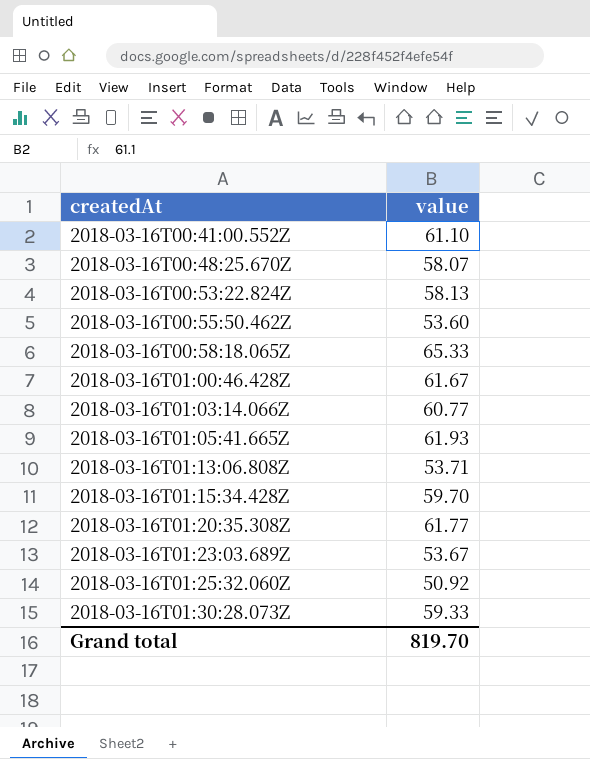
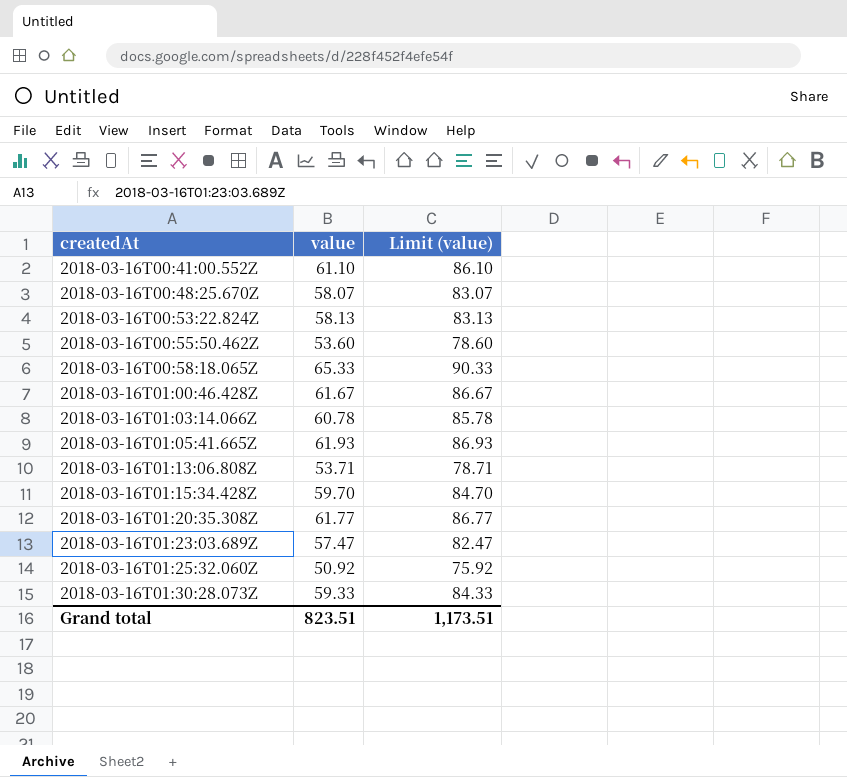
column Limit (value) | formula: none -> [value] + 25
2018-03-16T01:03:14.066Z | value: 60.77 -> 60.78
2018-03-16T01:23:03.689Z | value: 53.67 -> 57.47
Grand total | value: 819.70 -> 823.51

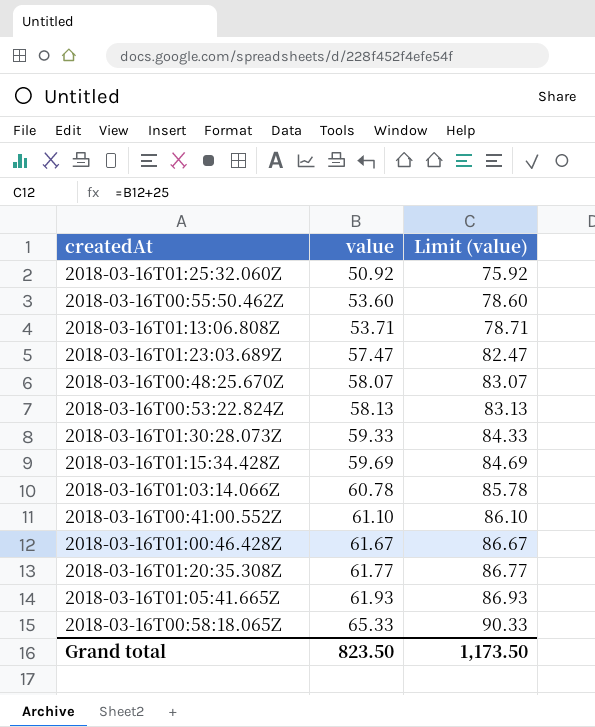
row order: createdAt ascending -> value ascending
2018-03-16T01:15:34.428Z | value: 59.70 -> 59.69
2018-03-16T01:15:34.428Z | Limit (value): 84.70 -> 84.69
Grand total | value: 823.51 -> 823.50
Grand total | Limit (value): 1,173.51 -> 1,173.50

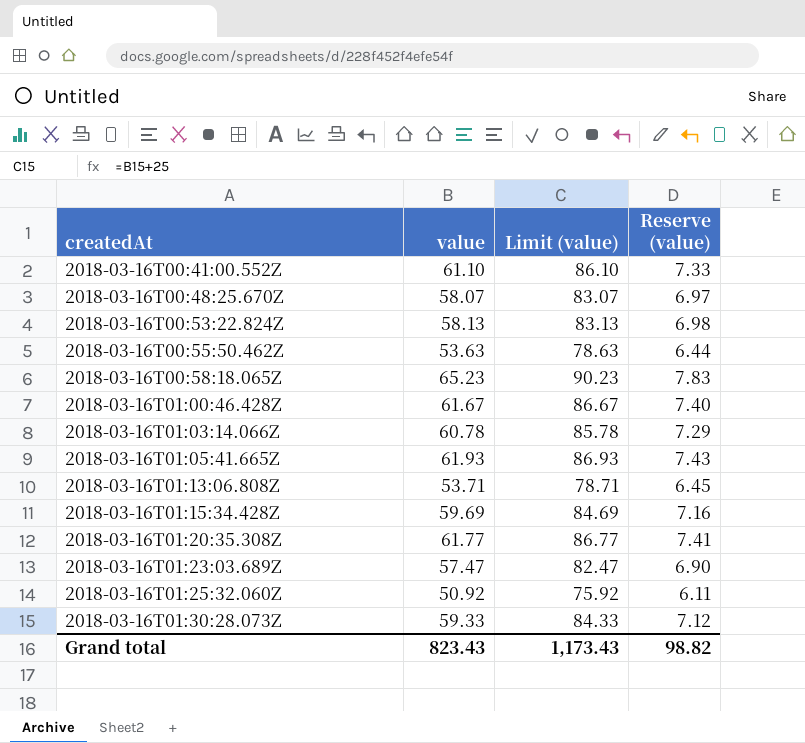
row order: value ascending -> createdAt ascending
column Reserve (value) | formula: none -> [value] * 0.12
2018-03-16T00:55:50.462Z | value: 53.60 -> 53.63
2018-03-16T00:55:50.462Z | Limit (value): 78.60 -> 78.63
2018-03-16T00:58:18.065Z | value: 65.33 -> 65.23
2018-03-16T00:58:18.065Z | Limit (value): 90.33 -> 90.23
Grand total | value: 823.50 -> 823.43
Grand total | Limit (value): 1,173.50 -> 1,173.43

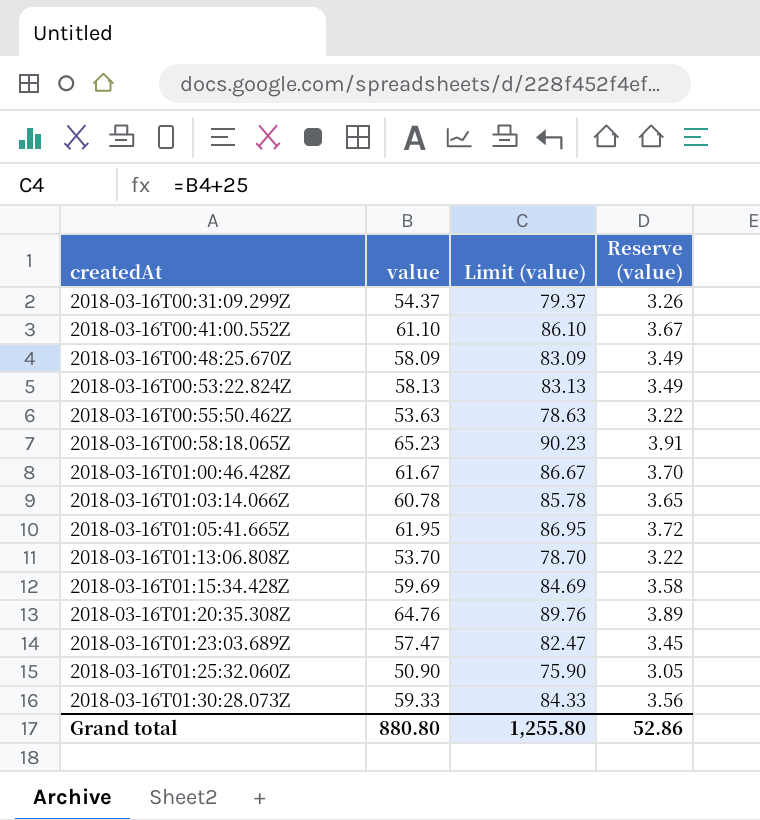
column Reserve (value) | formula: [value] * 0.12 -> [value] * 0.06
row 2018-03-16T00:31:09.299Z: none -> 54.37 | 79.37 | 3.26
2018-03-16T00:48:25.670Z | value: 58.07 -> 58.09
2018-03-16T00:48:25.670Z | Limit (value): 83.07 -> 83.09
2018-03-16T01:05:41.665Z | value: 61.93 -> 61.95
2018-03-16T01:05:41.665Z | Limit (value): 86.93 -> 86.95
2018-03-16T01:13:06.808Z | value: 53.71 -> 53.70
2018-03-16T01:13:06.808Z | Limit (value): 78.71 -> 78.70
2018-03-16T01:20:35.308Z | value: 61.77 -> 64.76
2018-03-16T01:20:35.308Z | Limit (value): 86.77 -> 89.76
2018-03-16T01:25:32.060Z | value: 50.92 -> 50.90
2018-03-16T01:25:32.060Z | Limit (value): 75.92 -> 75.90
Grand total | value: 823.43 -> 880.80
Grand total | Limit (value): 1,173.43 -> 1,255.80
Grand total | Reserve (value): 98.82 -> 52.86

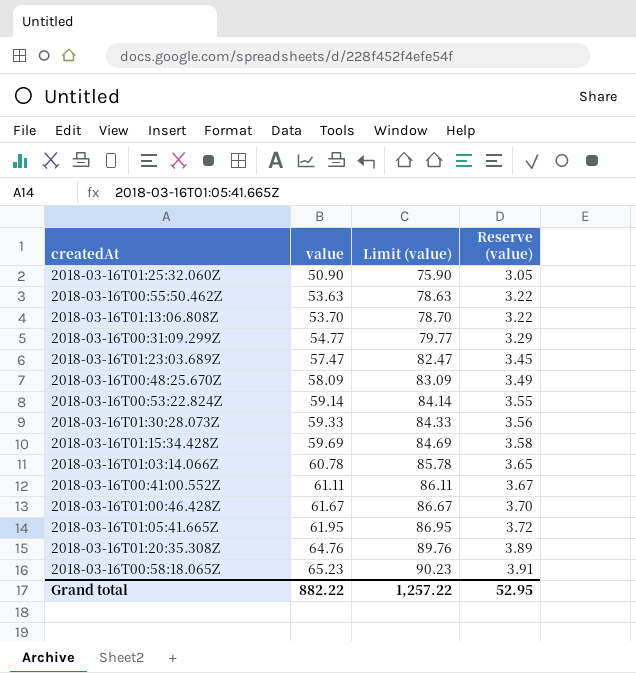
row order: createdAt ascending -> value ascending
2018-03-16T00:31:09.299Z | value: 54.37 -> 54.77
2018-03-16T00:31:09.299Z | Limit (value): 79.37 -> 79.77
2018-03-16T00:31:09.299Z | Reserve (value): 3.26 -> 3.29
2018-03-16T00:53:22.824Z | value: 58.13 -> 59.14
2018-03-16T00:53:22.824Z | Limit (value): 83.13 -> 84.14
2018-03-16T00:53:22.824Z | Reserve (value): 3.49 -> 3.55
2018-03-16T00:41:00.552Z | value: 61.10 -> 61.11
2018-03-16T00:41:00.552Z | Limit (value): 86.10 -> 86.11
Grand total | value: 880.80 -> 882.22
Grand total | Limit (value): 1,255.80 -> 1,257.22
Grand total | Reserve (value): 52.86 -> 52.95

